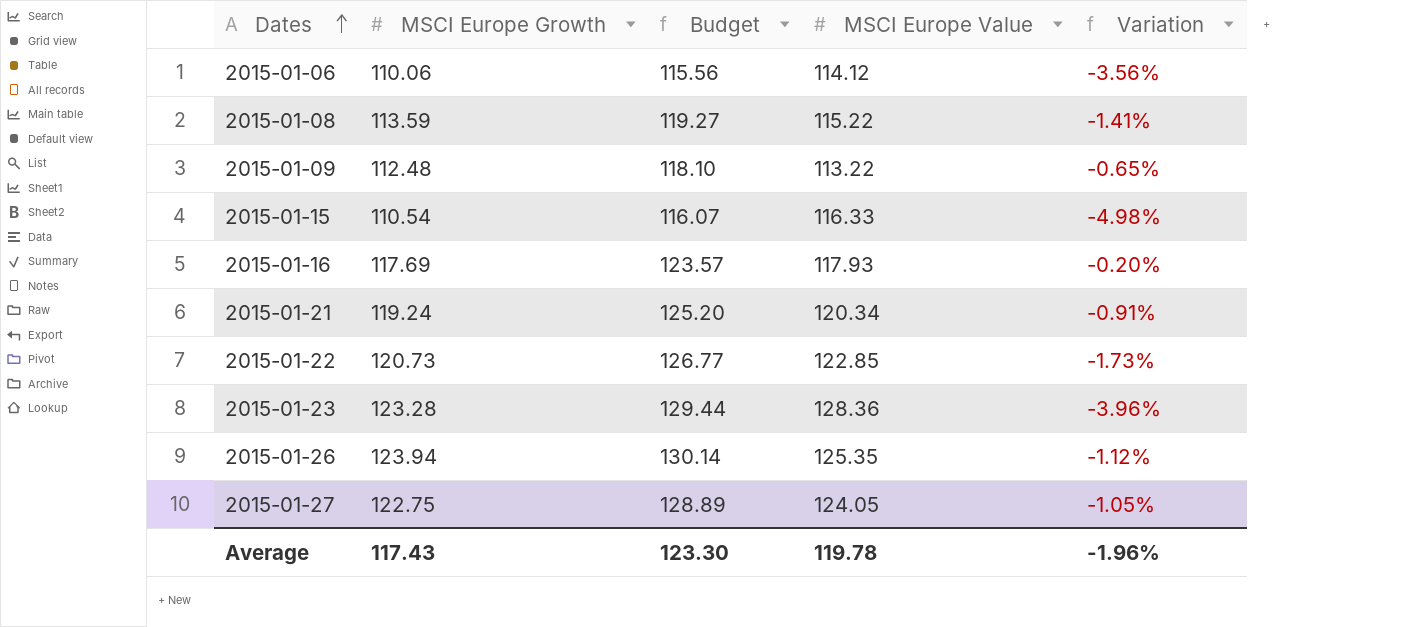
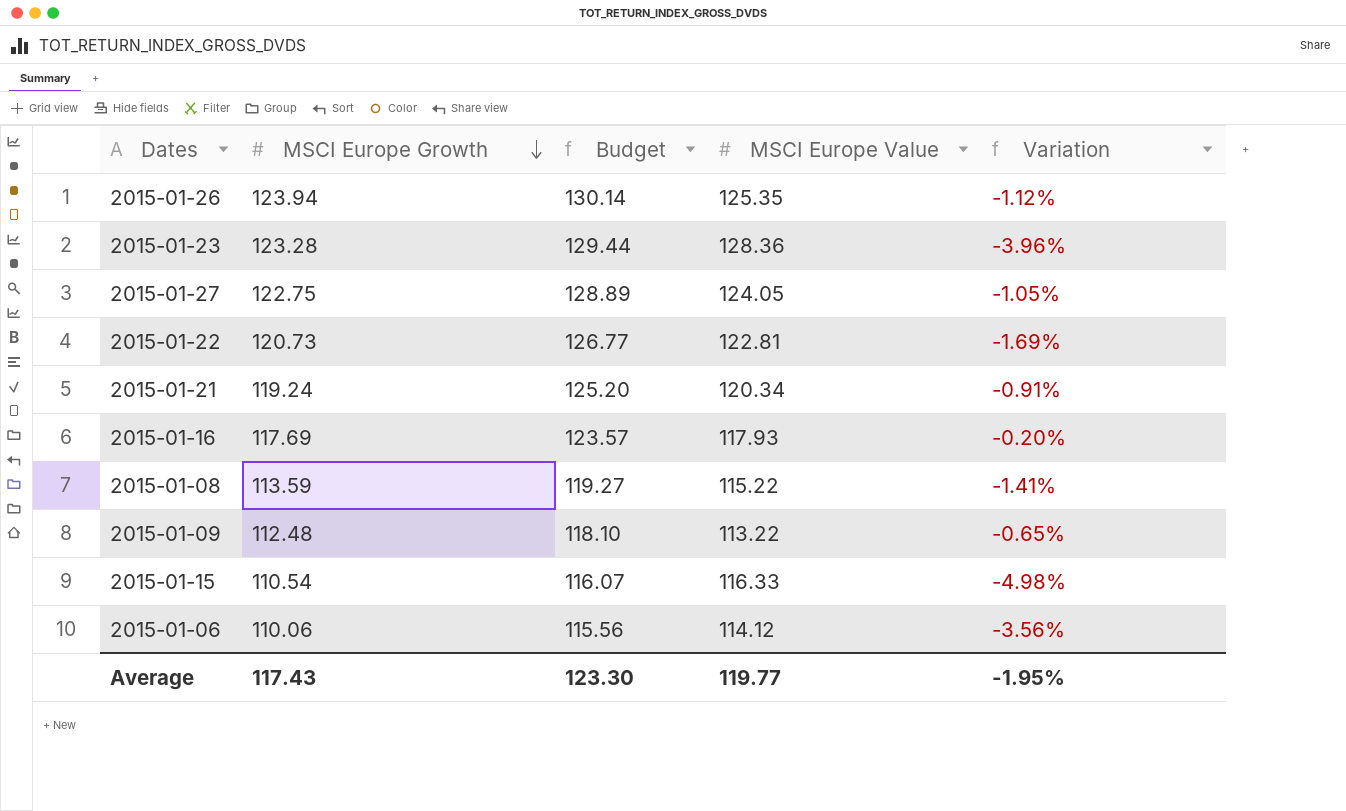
row order: Dates ascending -> MSCI Europe Growth descending
2015-01-22 | MSCI Europe Value: 122.85 -> 122.81
2015-01-22 | Variation: -1.73% -> -1.69%
Average | MSCI Europe Value: 119.78 -> 119.77
Average | Variation: -1.96% -> -1.95%

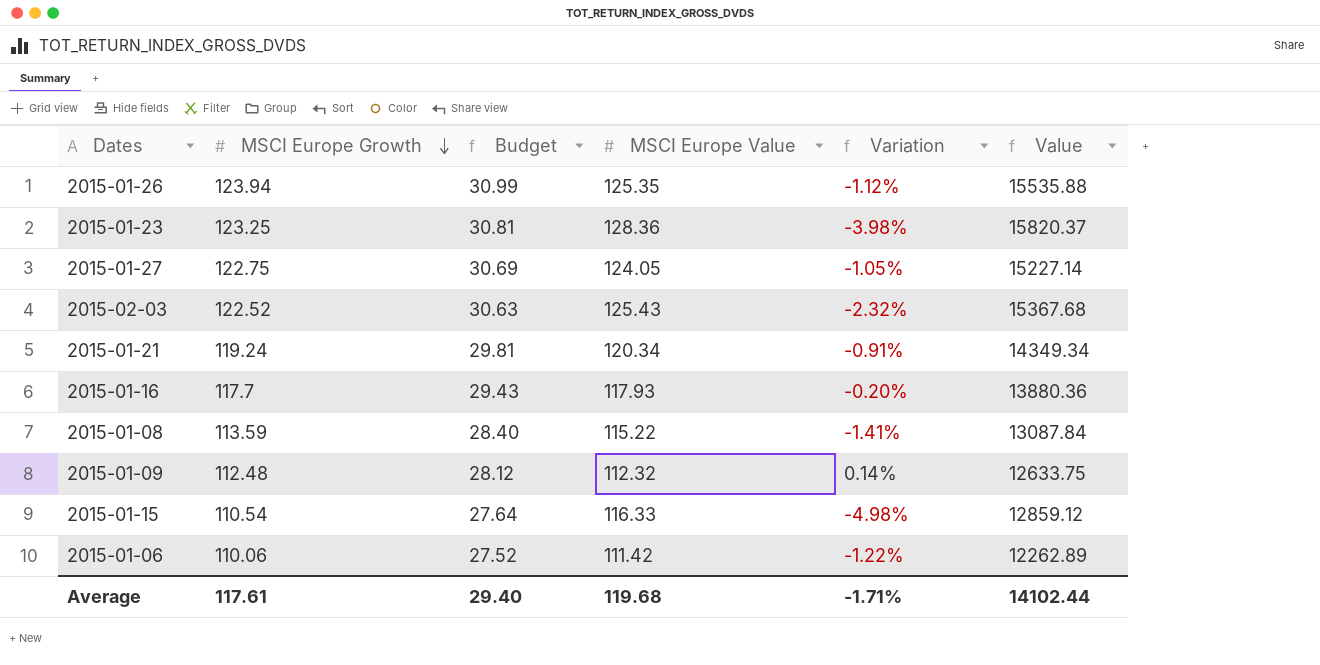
column Budget | formula: [MSCI Europe Growth] * 1.05 -> [MSCI Europe Growth] * 0.25
column Value | formula: none -> [MSCI Europe Growth] * [MSCI Europe Value]
row 2015-01-22: 120.73 | 126.77 | 122.81 | -1.69% -> none
2015-01-23 | MSCI Europe Growth: 123.28 -> 123.25
2015-01-23 | Variation: -3.96% -> -3.98%
row 2015-02-03: none -> 122.52 | 30.63 | 125.43 | -2.32% | 15367.68
2015-01-16 | MSCI Europe Growth: 117.69 -> 117.7
2015-01-09 | MSCI Europe Value: 113.22 -> 112.32
2015-01-09 | Variation: -0.65% -> 0.14%
2015-01-06 | MSCI Europe Value: 114.12 -> 111.42
2015-01-06 | Variation: -3.56% -> -1.22%
Average | MSCI Europe Growth: 117.43 -> 117.61
Average | Budget: 123.30 -> 29.40
Average | MSCI Europe Value: 119.77 -> 119.68
Average | Variation: -1.95% -> -1.71%

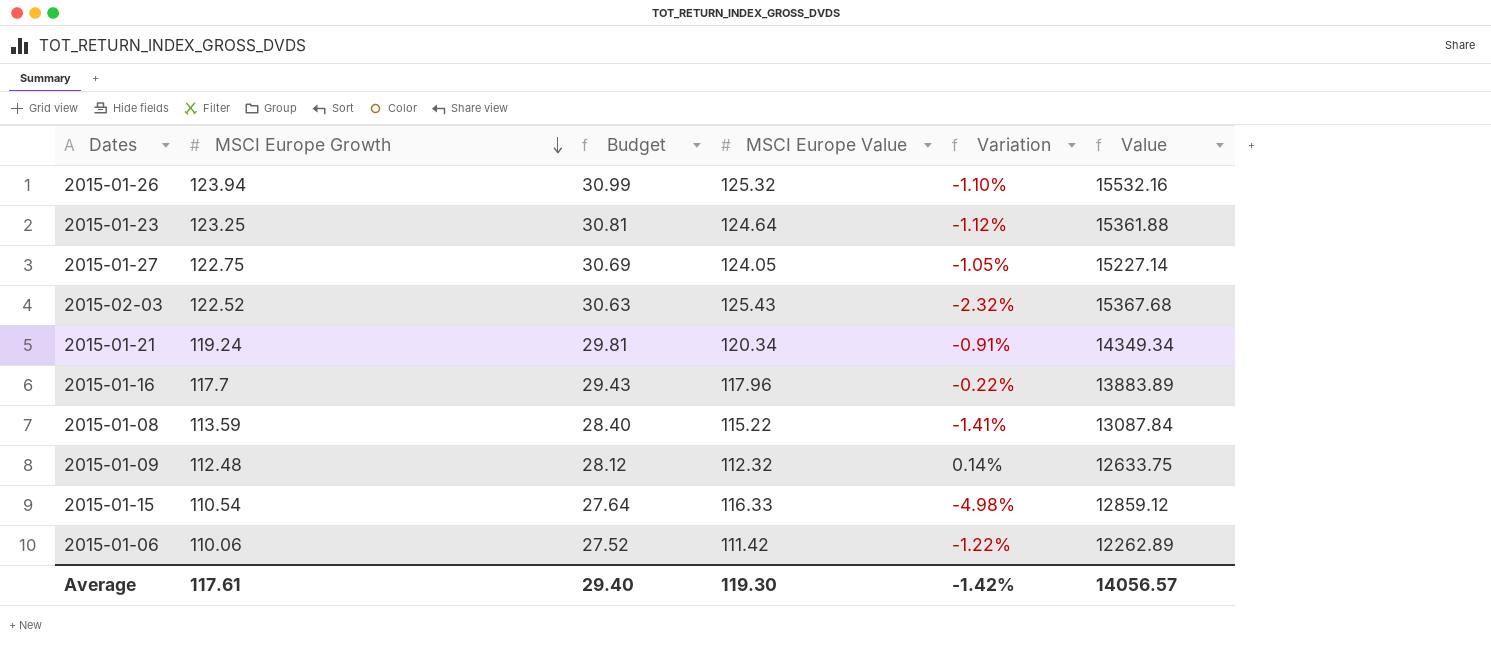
2015-01-26 | MSCI Europe Value: 125.35 -> 125.32
2015-01-26 | Variation: -1.12% -> -1.10%
2015-01-26 | Value: 15535.88 -> 15532.16
2015-01-23 | MSCI Europe Value: 128.36 -> 124.64
2015-01-23 | Variation: -3.98% -> -1.12%
2015-01-23 | Value: 15820.37 -> 15361.88
2015-01-16 | MSCI Europe Value: 117.93 -> 117.96
2015-01-16 | Variation: -0.20% -> -0.22%
2015-01-16 | Value: 13880.36 -> 13883.89
Average | MSCI Europe Value: 119.68 -> 119.30
Average | Variation: -1.71% -> -1.42%
Average | Value: 14102.44 -> 14056.57

